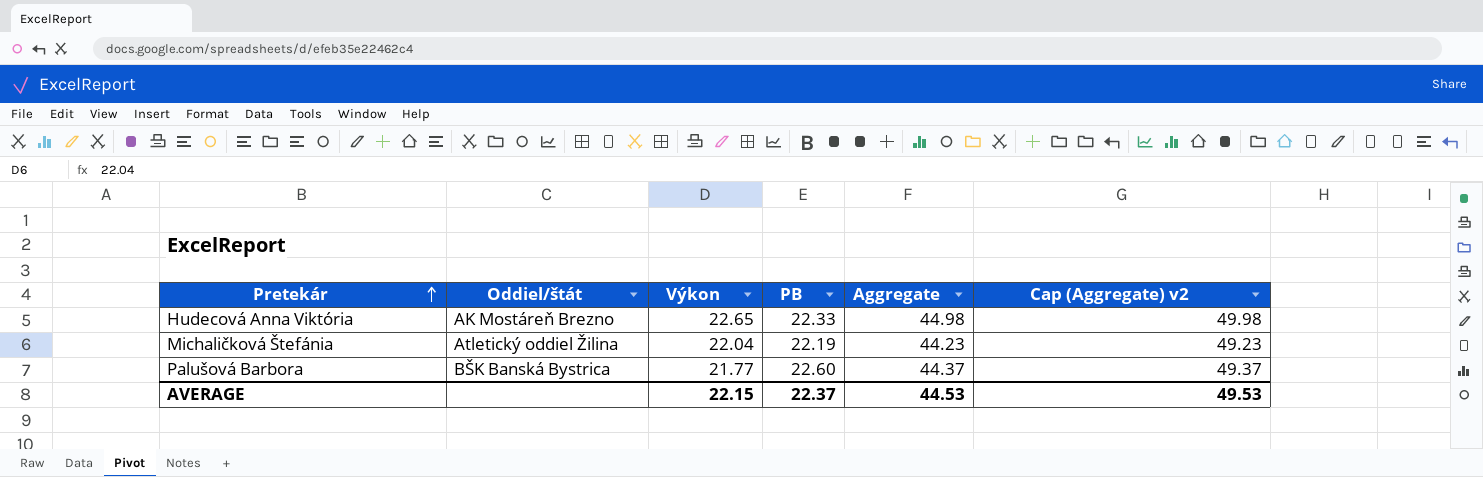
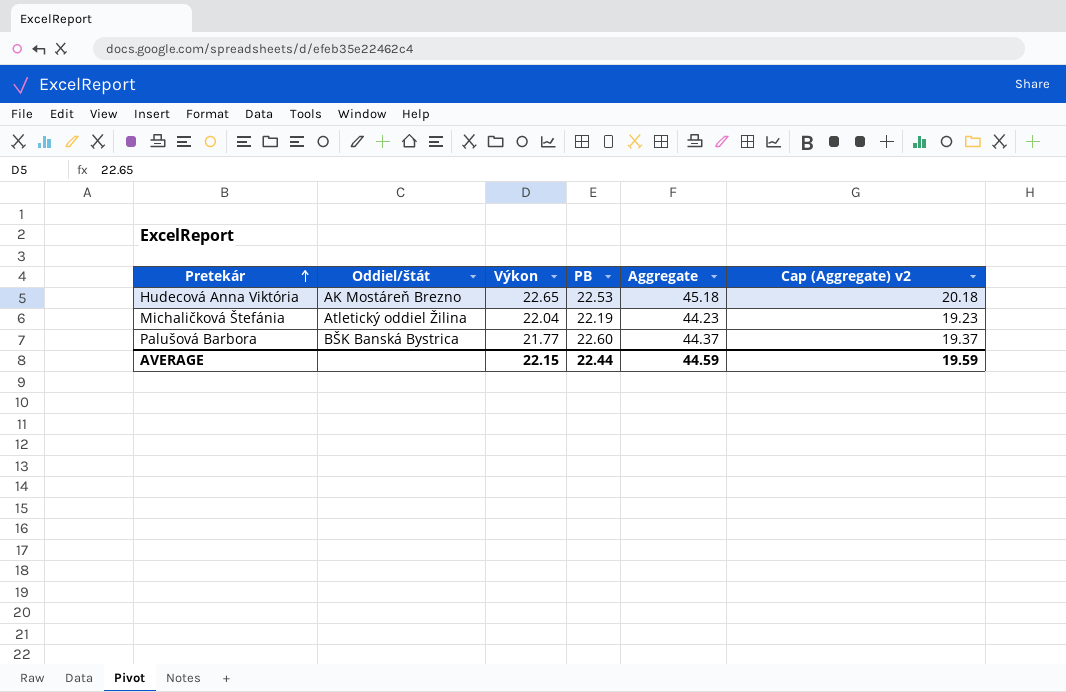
column Cap (Aggregate) v2 | formula: [Aggregate] + 5 -> [Aggregate] - 25
Hudecová Anna Viktória | PB: 22.33 -> 22.53
Hudecová Anna Viktória | Aggregate: 44.98 -> 45.18
AVERAGE | PB: 22.37 -> 22.44
AVERAGE | Aggregate: 44.53 -> 44.59
AVERAGE | Cap (Aggregate) v2: 49.53 -> 19.59

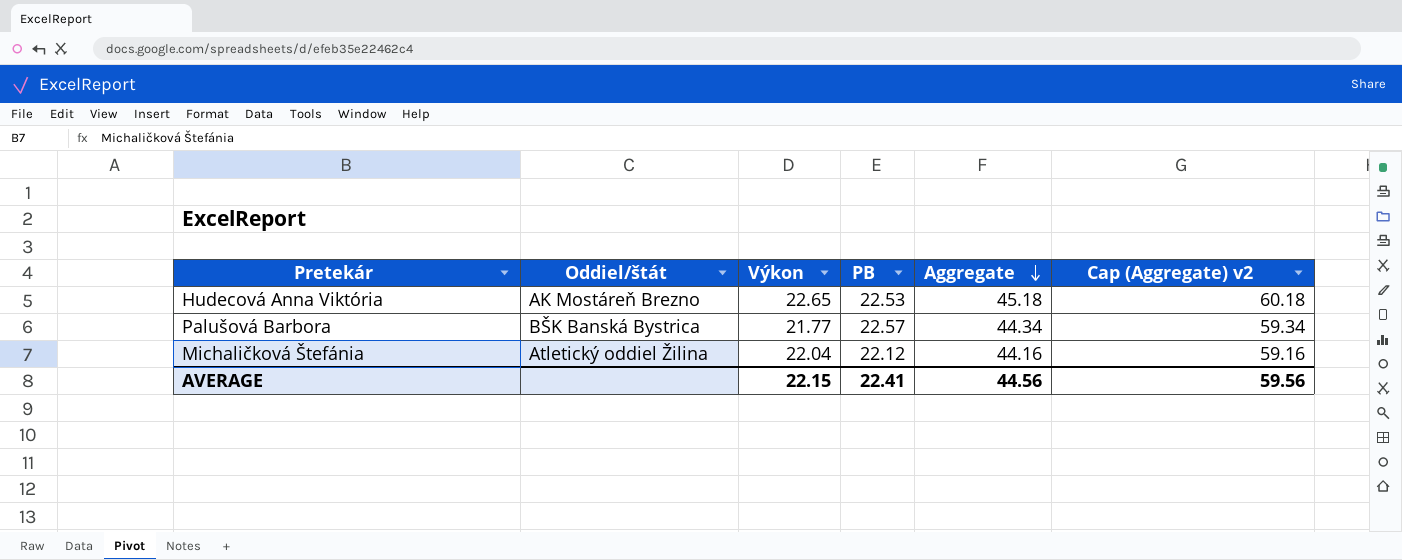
row order: Pretekár ascending -> Aggregate descending
column Cap (Aggregate) v2 | formula: [Aggregate] - 25 -> [Aggregate] + 15
Palušová Barbora | PB: 22.60 -> 22.57
Palušová Barbora | Aggregate: 44.37 -> 44.34
Michaličková Štefánia | PB: 22.19 -> 22.12
Michaličková Štefánia | Aggregate: 44.23 -> 44.16
AVERAGE | PB: 22.44 -> 22.41
AVERAGE | Aggregate: 44.59 -> 44.56
AVERAGE | Cap (Aggregate) v2: 19.59 -> 59.56

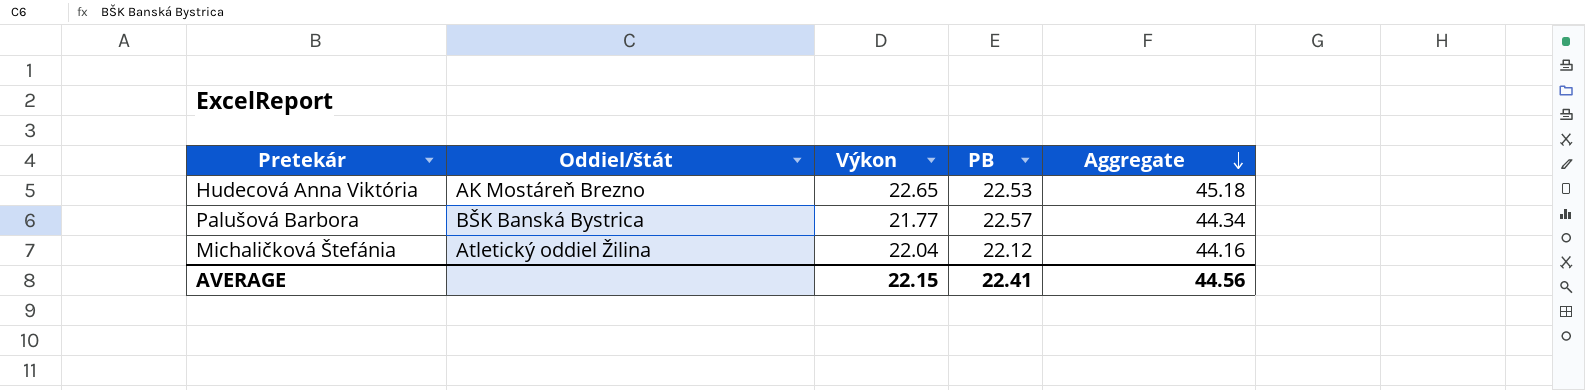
column Cap (Aggregate) v2 | formula: [Aggregate] + 15 -> none

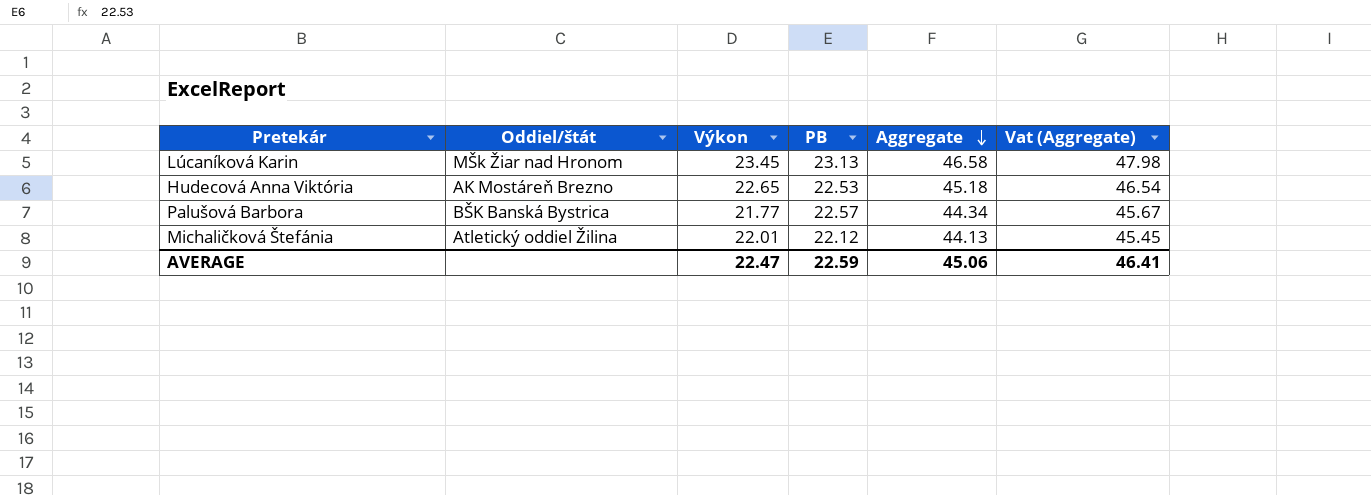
column Vat (Aggregate) | formula: none -> [Aggregate] * 1.03
row Lúcaníková Karin: none -> MŠk Žiar nad Hronom | 23.45 | 23.13 | 46.58 | 47.98
Michaličková Štefánia | Výkon: 22.04 -> 22.01
Michaličková Štefánia | Aggregate: 44.16 -> 44.13
AVERAGE | Výkon: 22.15 -> 22.47
AVERAGE | PB: 22.41 -> 22.59
AVERAGE | Aggregate: 44.56 -> 45.06

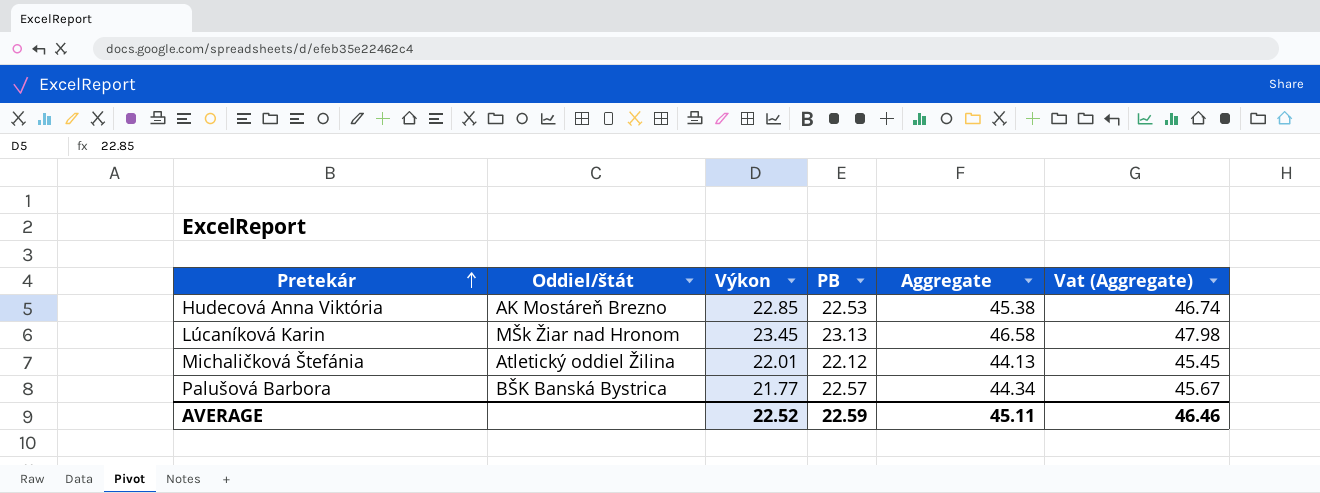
row order: Aggregate descending -> Pretekár ascending
Hudecová Anna Viktória | Výkon: 22.65 -> 22.85
Hudecová Anna Viktória | Aggregate: 45.18 -> 45.38
Hudecová Anna Viktória | Vat (Aggregate): 46.54 -> 46.74
AVERAGE | Výkon: 22.47 -> 22.52
AVERAGE | Aggregate: 45.06 -> 45.11
AVERAGE | Vat (Aggregate): 46.41 -> 46.46

